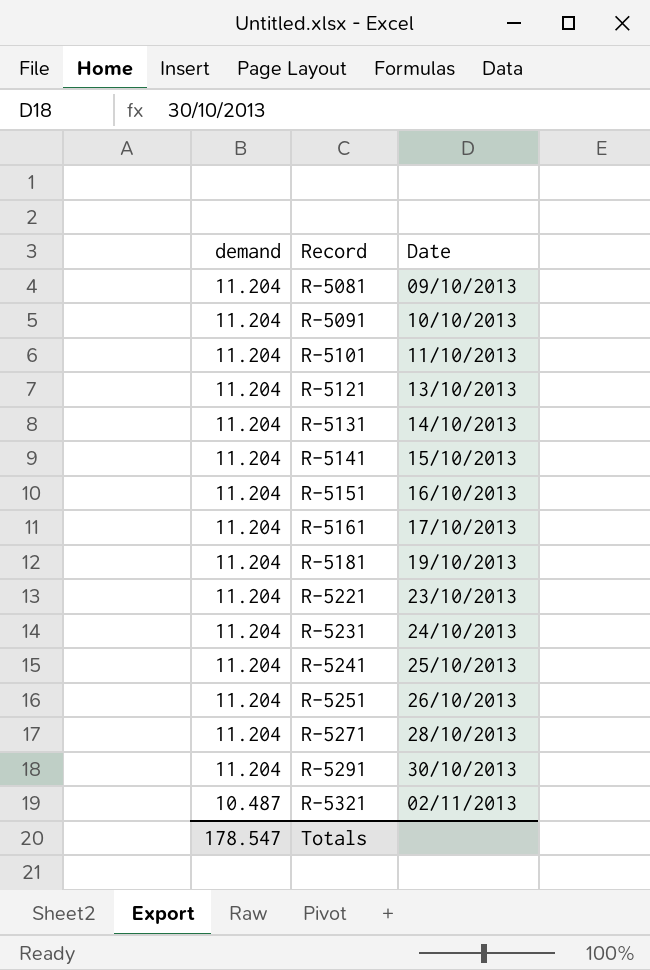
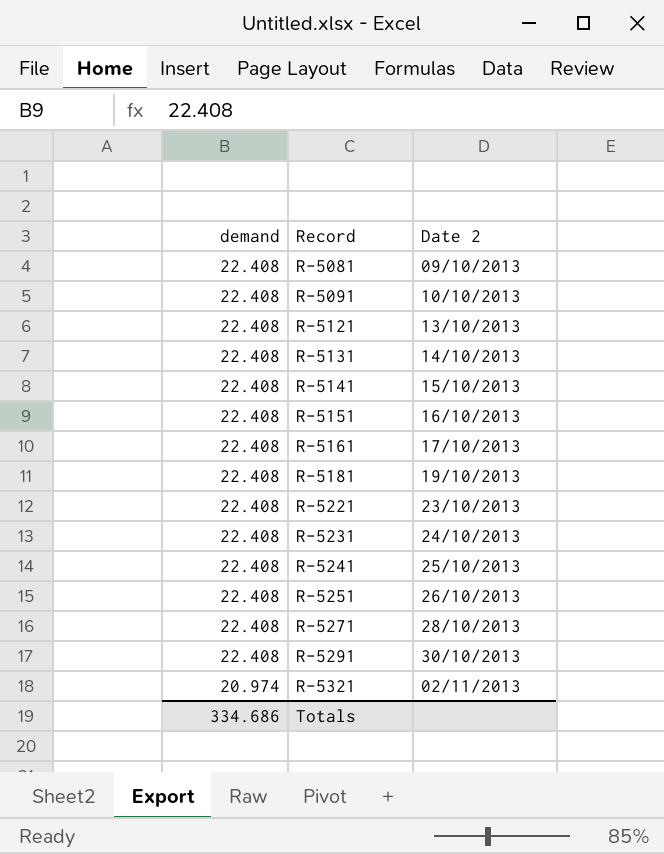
column name: Date -> Date 2
row R-5101: 11.204 | 11/10/2013 -> none
R-5081 | demand: 11.204 -> 22.408
R-5091 | demand: 11.204 -> 22.408
R-5121 | demand: 11.204 -> 22.408
R-5131 | demand: 11.204 -> 22.408
R-5141 | demand: 11.204 -> 22.408
R-5151 | demand: 11.204 -> 22.408
R-5161 | demand: 11.204 -> 22.408
R-5181 | demand: 11.204 -> 22.408
R-5221 | demand: 11.204 -> 22.408
R-5231 | demand: 11.204 -> 22.408
R-5241 | demand: 11.204 -> 22.408
R-5251 | demand: 11.204 -> 22.408
R-5271 | demand: 11.204 -> 22.408
R-5291 | demand: 11.204 -> 22.408
R-5321 | demand: 10.487 -> 20.974
Totals | demand: 178.547 -> 334.686

